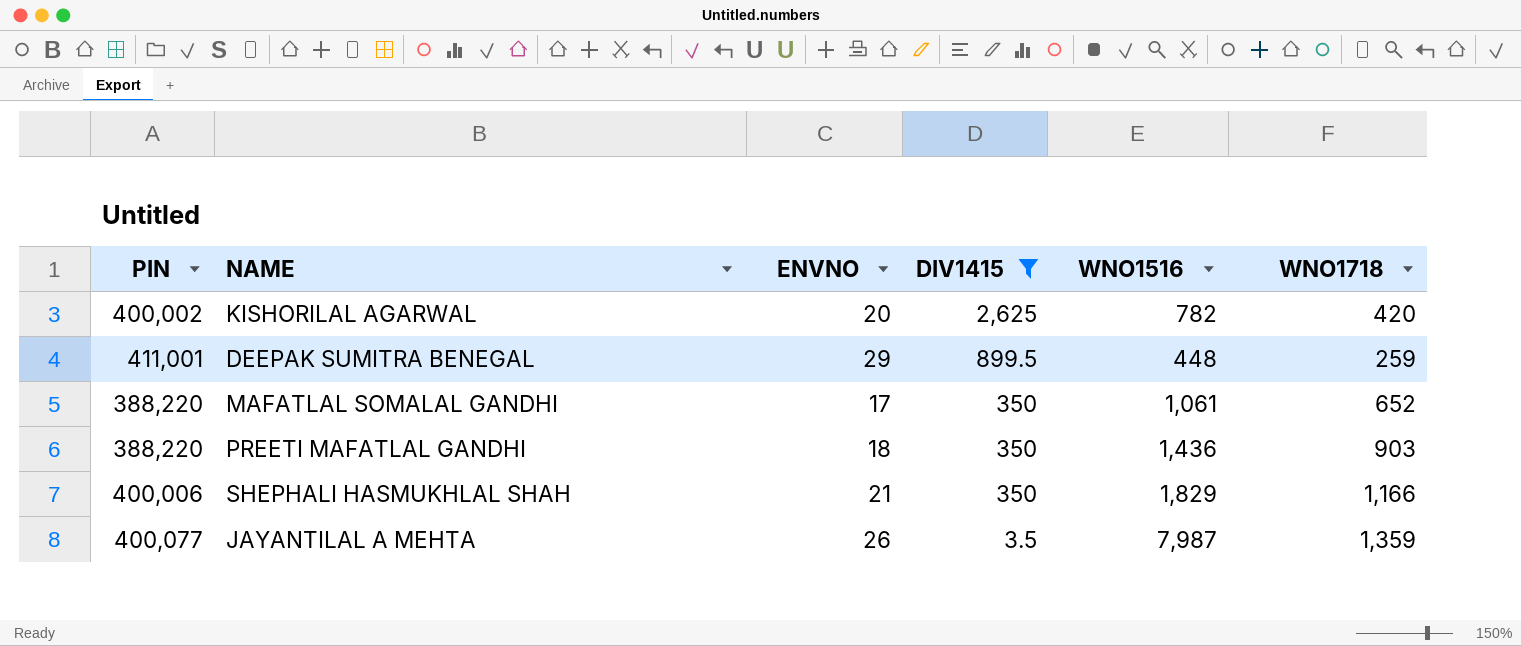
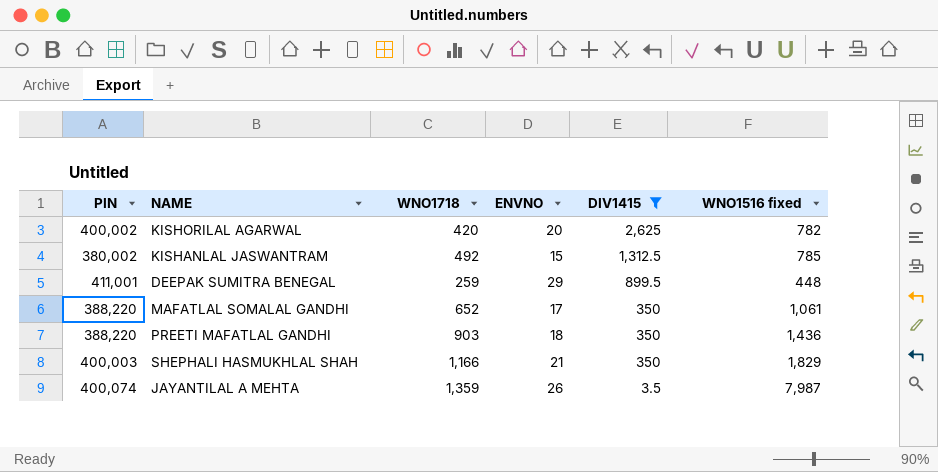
column WNO1718 | position: 6 -> 3
column name: WNO1516 -> WNO1516 fixed
row KISHANLAL JASWANTRAM: none -> 380,002 | 492 | 15 | 1,312.5 | 785
SHEPHALI HASMUKHLAL SHAH | PIN: 400,006 -> 400,003
JAYANTILAL A MEHTA | PIN: 400,077 -> 400,074

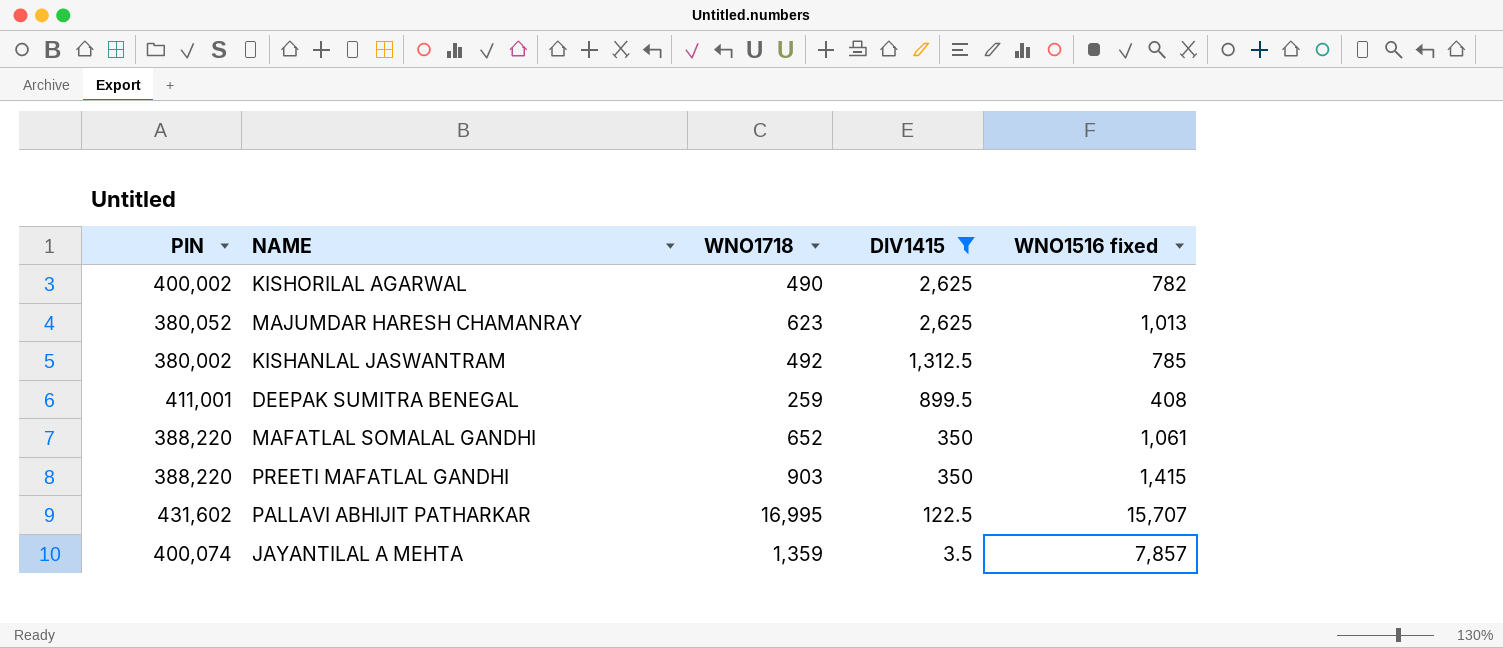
column ENVNO | position: 4 -> none
row SHEPHALI HASMUKHLAL SHAH: 400,003 | 1,166 | 21 | 350 | 1,829 -> none
KISHORILAL AGARWAL | WNO1718: 420 -> 490
row MAJUMDAR HARESH CHAMANRAY: none -> 380,052 | 623 | 2,625 | 1,013
DEEPAK SUMITRA BENEGAL | WNO1516 fixed: 448 -> 408
PREETI MAFATLAL GANDHI | WNO1516 fixed: 1,436 -> 1,415
row PALLAVI ABHIJIT PATHARKAR: none -> 431,602 | 16,995 | 122.5 | 15,707
JAYANTILAL A MEHTA | WNO1516 fixed: 7,987 -> 7,857

